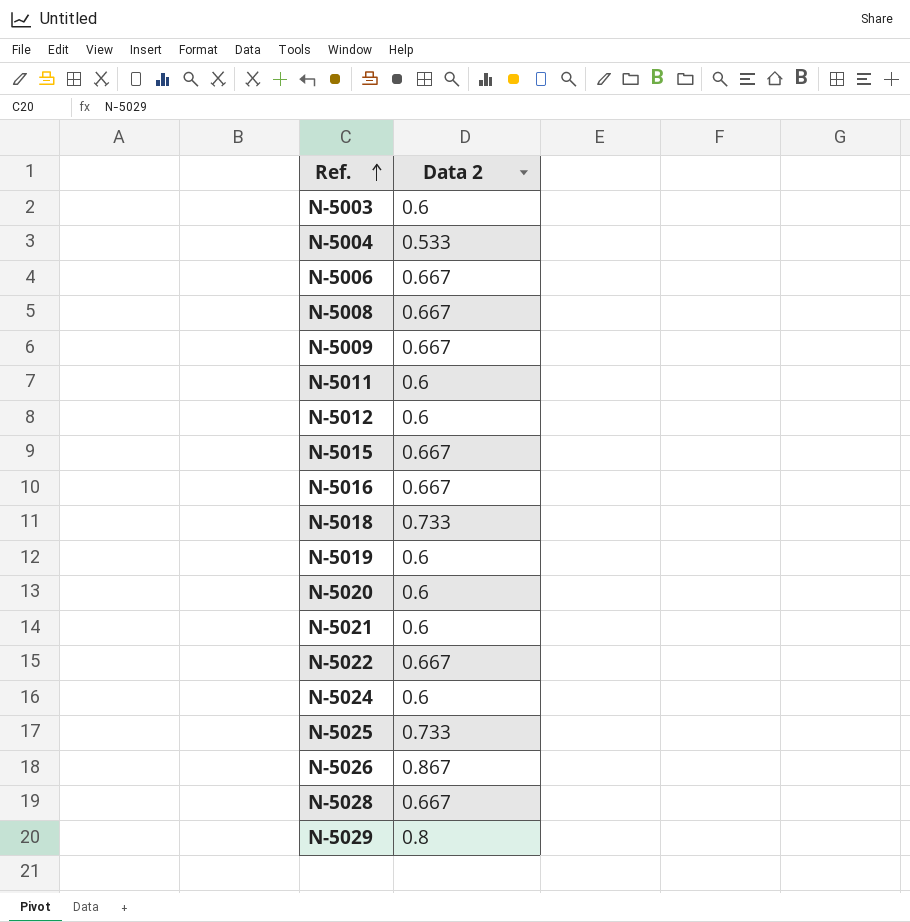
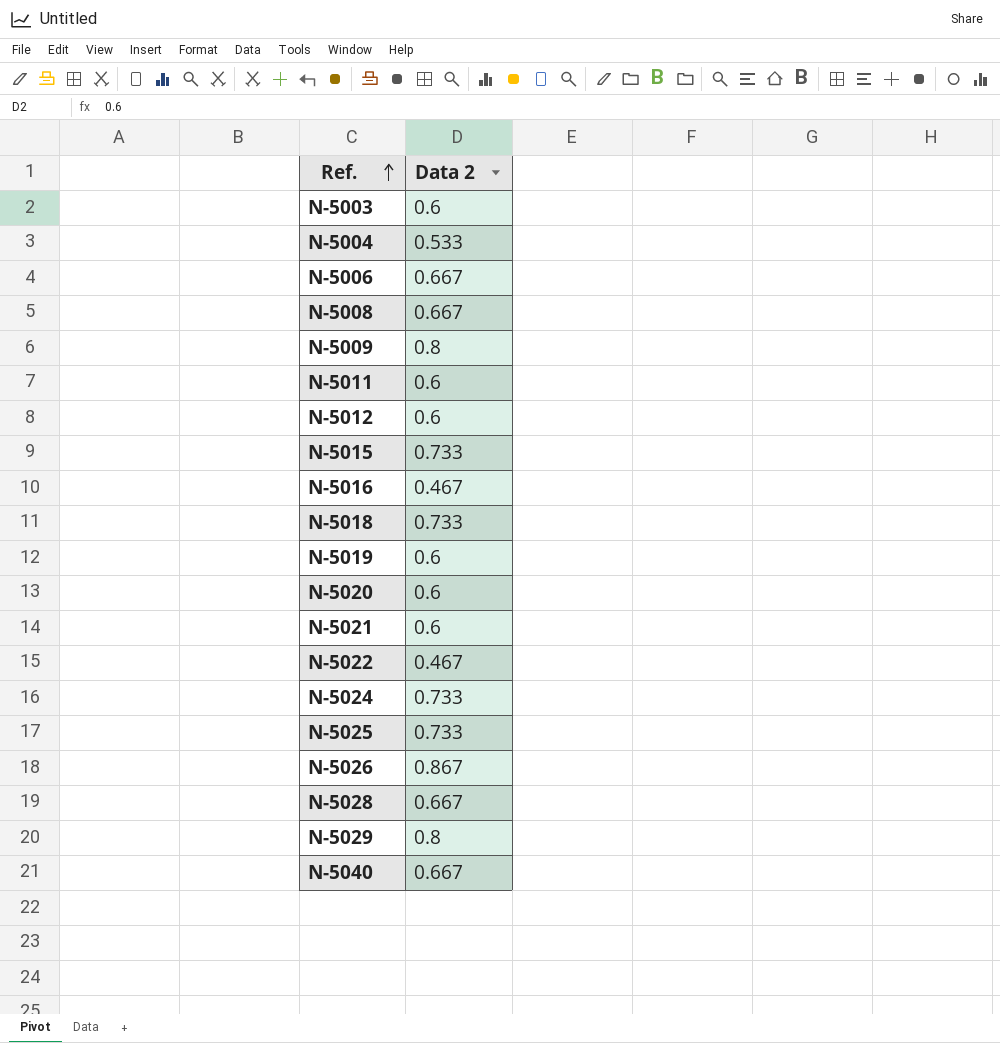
N-5009 | Data 2: 0.667 -> 0.8
N-5015 | Data 2: 0.667 -> 0.733
N-5016 | Data 2: 0.667 -> 0.467
N-5022 | Data 2: 0.667 -> 0.467
N-5024 | Data 2: 0.6 -> 0.733
row N-5040: none -> 0.667

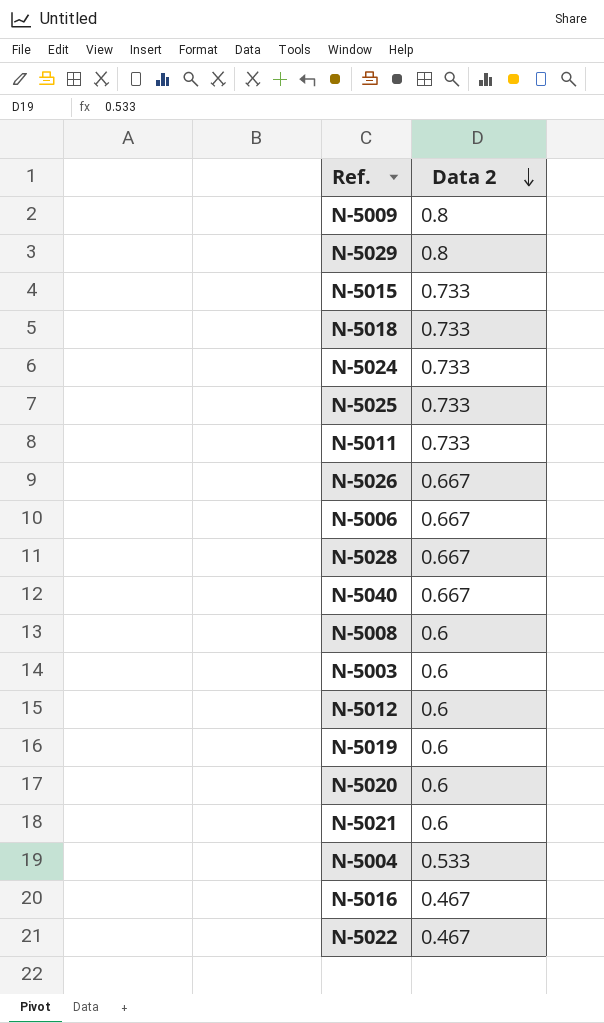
row order: Ref. ascending -> Data 2 descending
N-5011 | Data 2: 0.6 -> 0.733
N-5026 | Data 2: 0.867 -> 0.667
N-5008 | Data 2: 0.667 -> 0.6

